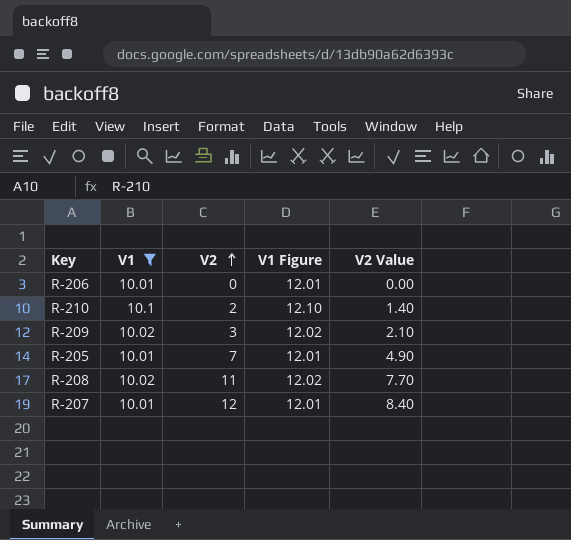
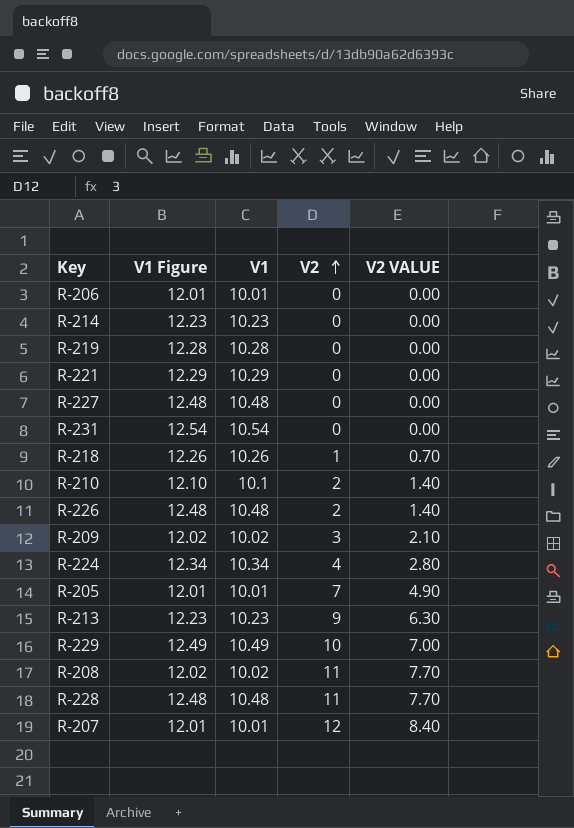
filter: V1 <= 10.1 -> none
column V1 Figure | position: 4 -> 2
column name: V2 Value -> V2 VALUE

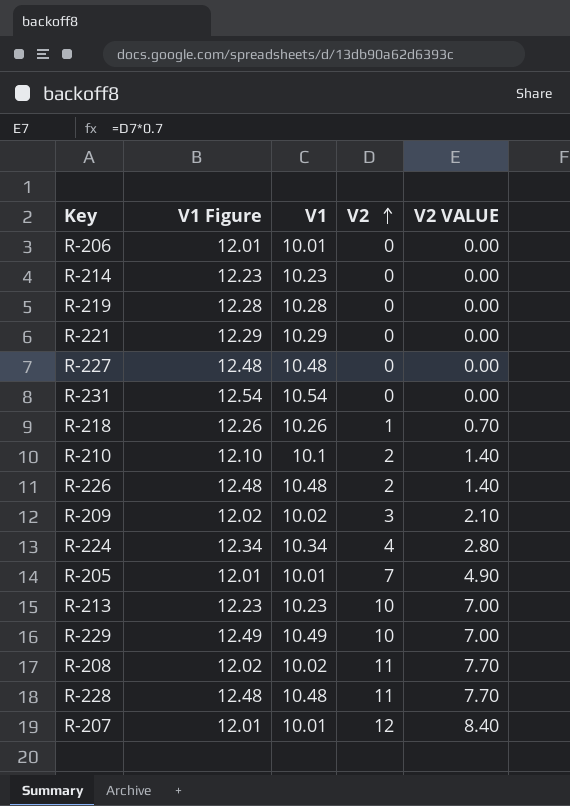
R-213 | V2: 9 -> 10
R-213 | V2 VALUE: 6.30 -> 7.00

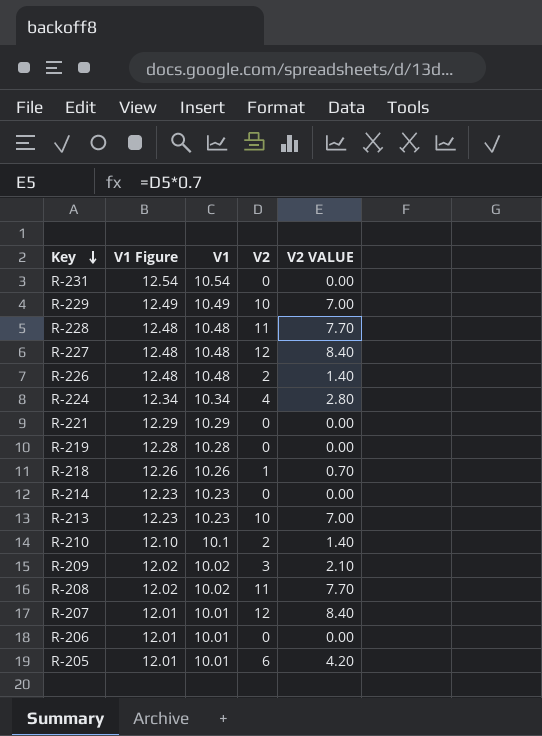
row order: V2 ascending -> Key descending
R-227 | V2: 0 -> 12
R-227 | V2 VALUE: 0.00 -> 8.40
R-205 | V2: 7 -> 6
R-205 | V2 VALUE: 4.90 -> 4.20

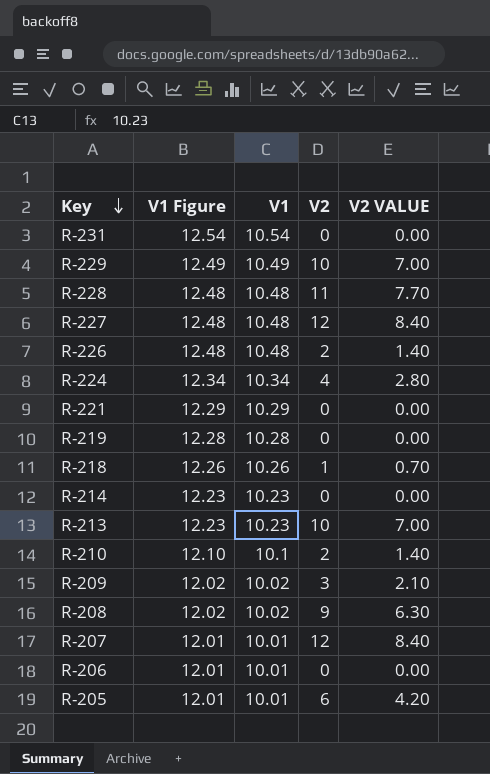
R-208 | V2: 11 -> 9
R-208 | V2 VALUE: 7.70 -> 6.30

